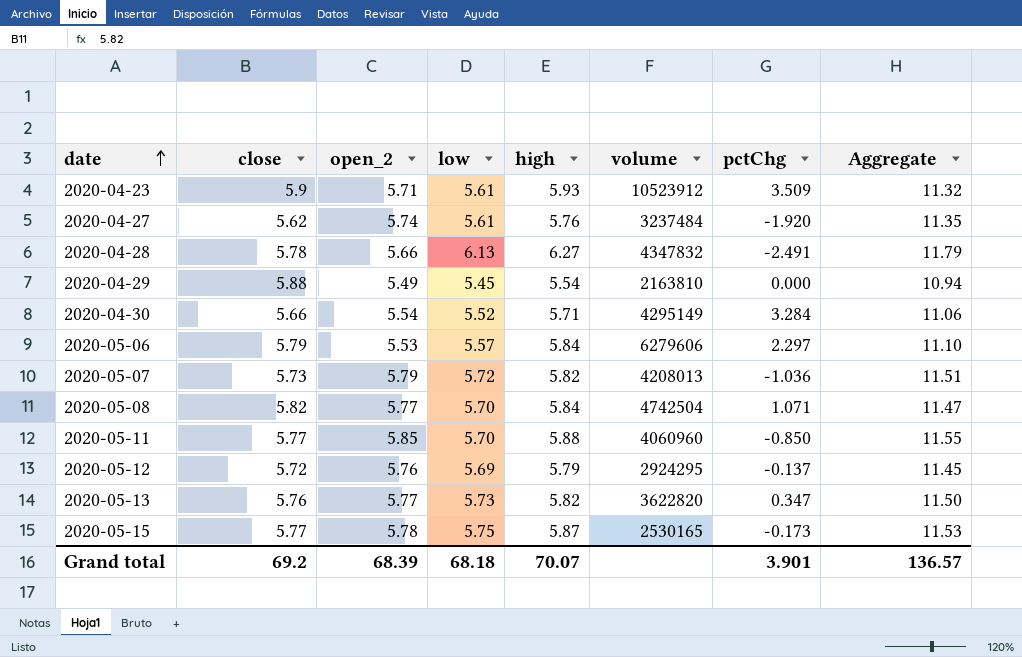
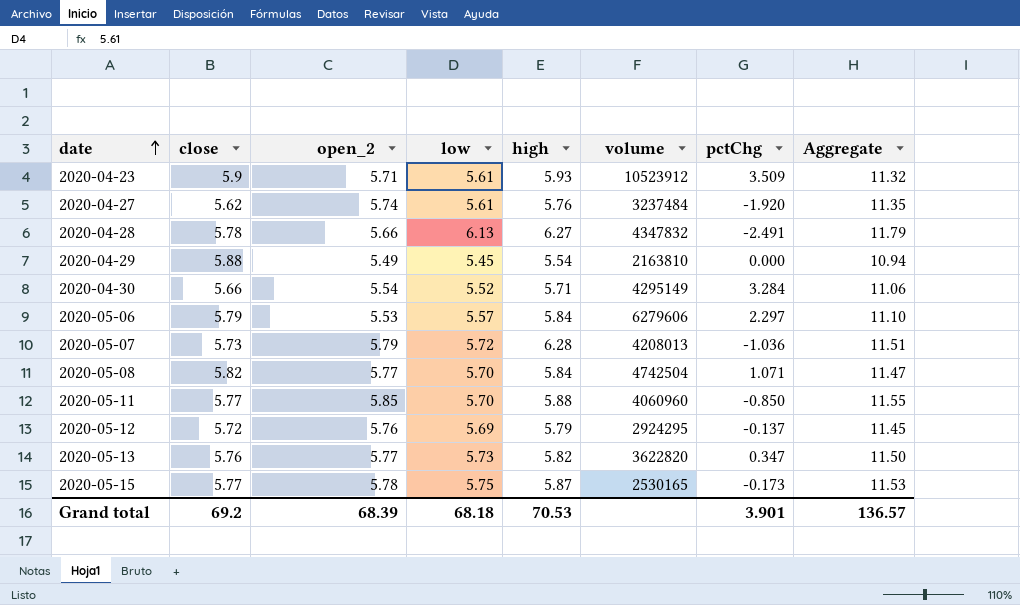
2020-05-07 | high: 5.82 -> 6.28
Grand total | high: 70.07 -> 70.53

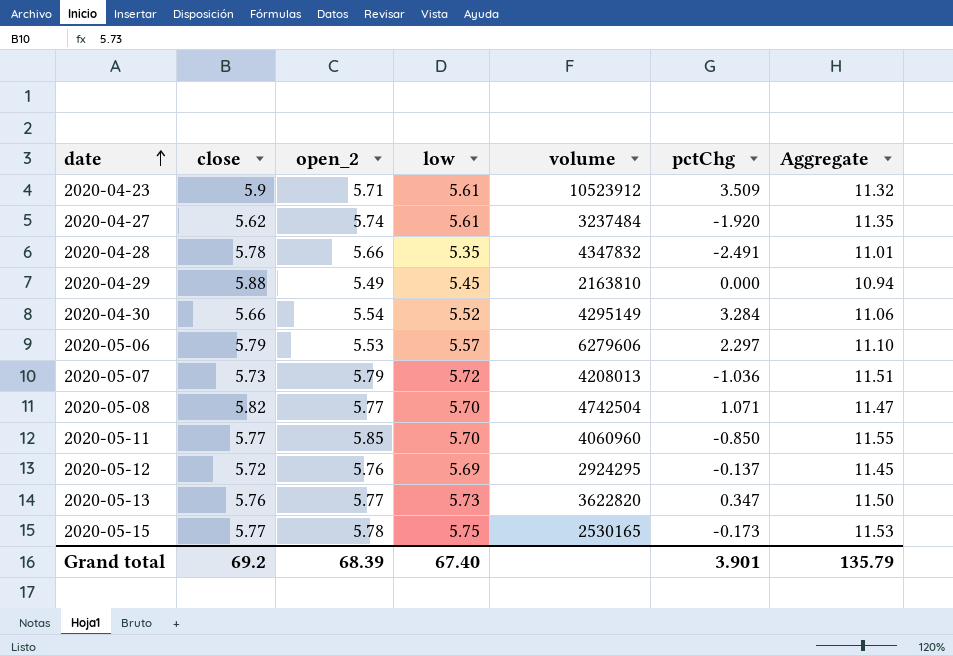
column high | position: 5 -> none
2020-04-28 | low: 6.13 -> 5.35
2020-04-28 | Aggregate: 11.79 -> 11.01
Grand total | low: 68.18 -> 67.40
Grand total | Aggregate: 136.57 -> 135.79

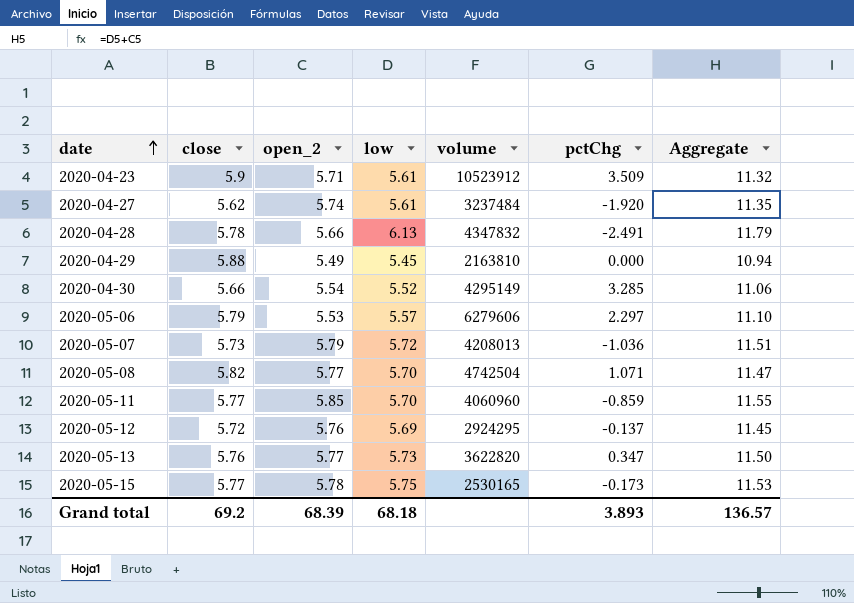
2020-04-28 | low: 5.35 -> 6.13
2020-04-28 | Aggregate: 11.01 -> 11.79
2020-04-30 | pctChg: 3.284 -> 3.285
2020-05-11 | pctChg: -0.850 -> -0.859
Grand total | low: 67.40 -> 68.18
Grand total | pctChg: 3.901 -> 3.893
Grand total | Aggregate: 135.79 -> 136.57

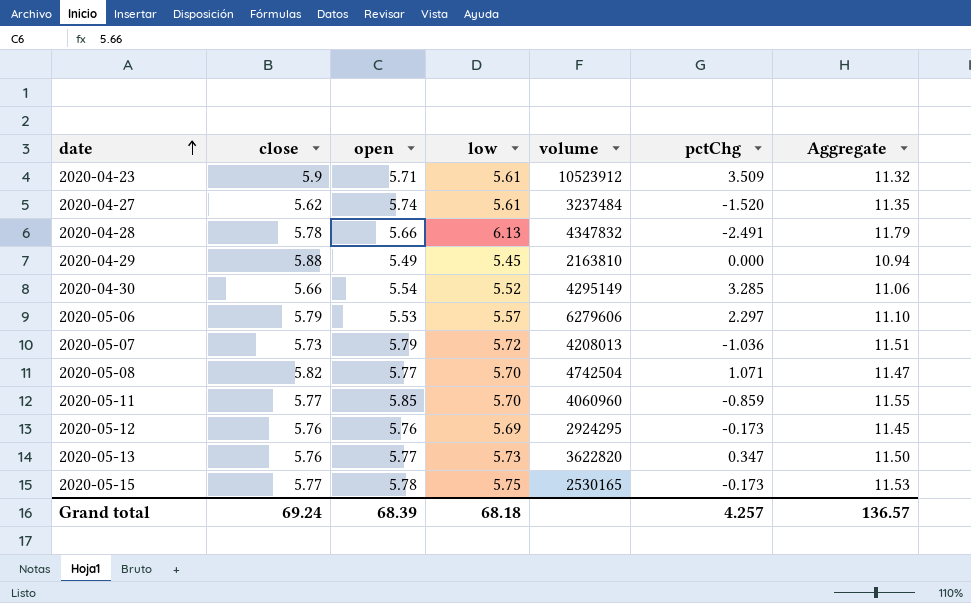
column name: open_2 -> open
2020-04-27 | pctChg: -1.920 -> -1.520
2020-05-12 | close: 5.72 -> 5.76
2020-05-12 | pctChg: -0.137 -> -0.173
Grand total | close: 69.2 -> 69.24
Grand total | pctChg: 3.893 -> 4.257

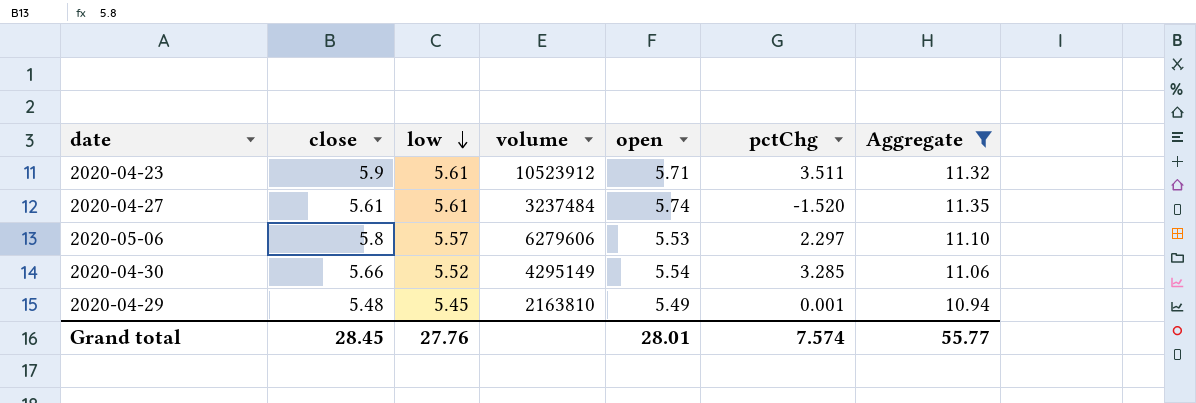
filter: none -> Aggregate <= 11.35
row order: date ascending -> low descending
column open | position: 3 -> 5
2020-04-23 | pctChg: 3.509 -> 3.511
2020-04-27 | close: 5.62 -> 5.61
2020-05-06 | close: 5.79 -> 5.8
2020-04-29 | close: 5.88 -> 5.48
2020-04-29 | pctChg: 0.000 -> 0.001
Grand total | close: 69.24 -> 28.45
Grand total | low: 68.18 -> 27.76
Grand total | open: 68.39 -> 28.01
Grand total | pctChg: 4.257 -> 7.574
Grand total | Aggregate: 136.57 -> 55.77

